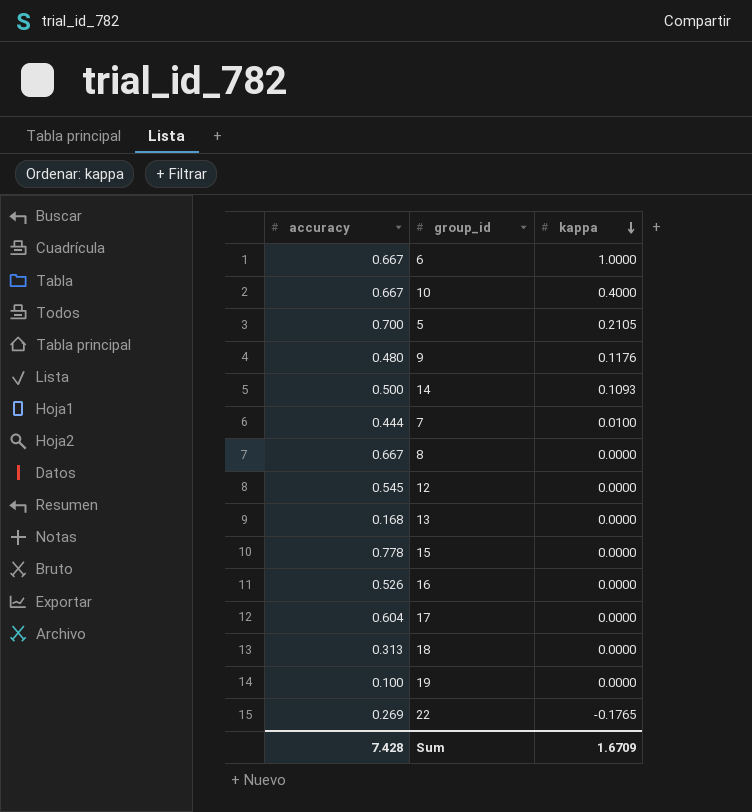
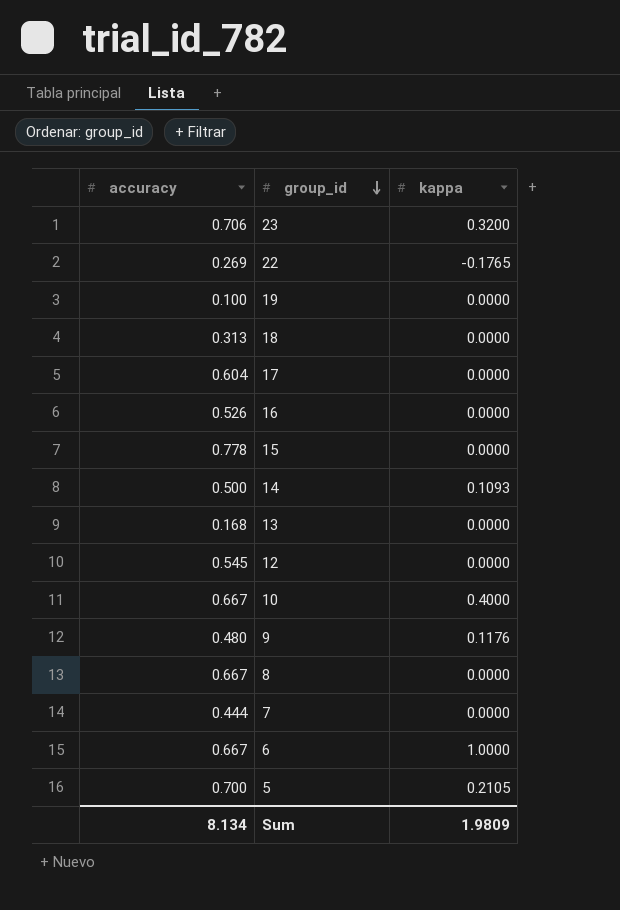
row order: kappa descending -> group_id descending
row 23: none -> 0.706 | 0.3200
7 | kappa: 0.0100 -> 0.0000
Sum | accuracy: 7.428 -> 8.134
Sum | kappa: 1.6709 -> 1.9809

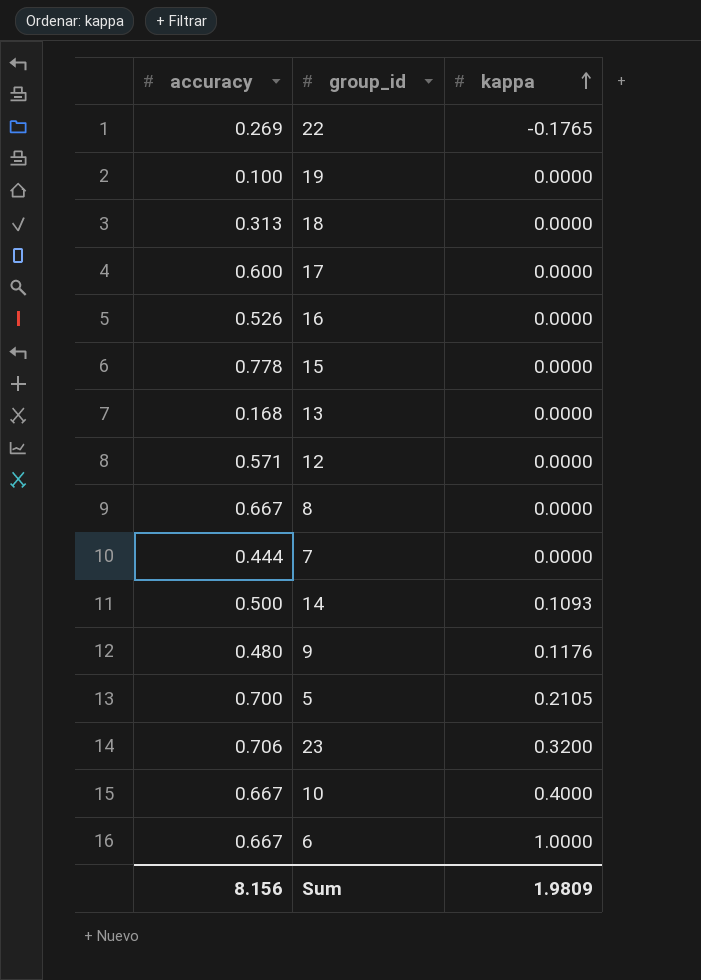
row order: group_id descending -> kappa ascending
17 | accuracy: 0.604 -> 0.600
12 | accuracy: 0.545 -> 0.571
Sum | accuracy: 8.134 -> 8.156

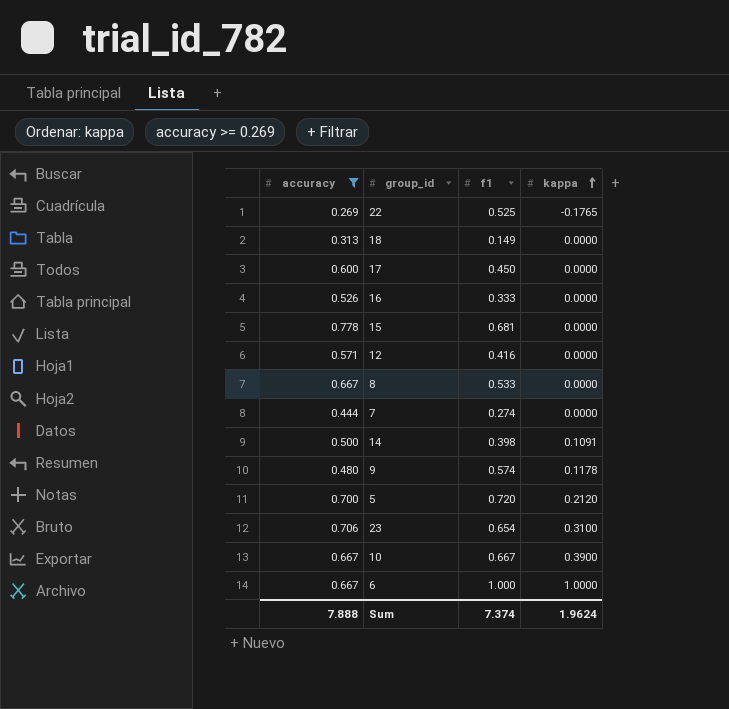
filter: none -> accuracy >= 0.269
column f1 | position: none -> 3
14 | kappa: 0.1093 -> 0.1091
9 | kappa: 0.1176 -> 0.1178
5 | kappa: 0.2105 -> 0.2120
23 | kappa: 0.3200 -> 0.3100
10 | kappa: 0.4000 -> 0.3900
Sum | accuracy: 8.156 -> 7.888
Sum | kappa: 1.9809 -> 1.9624

